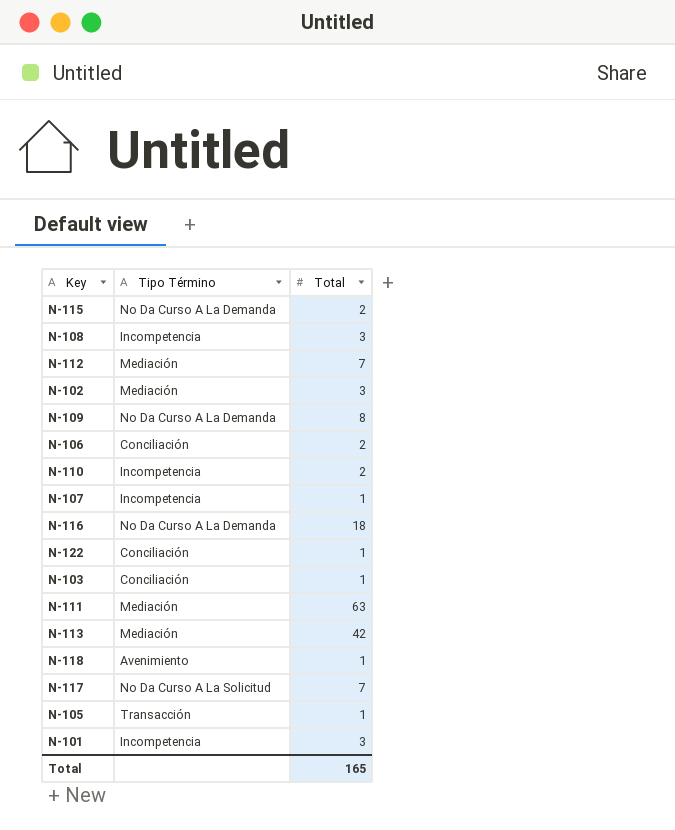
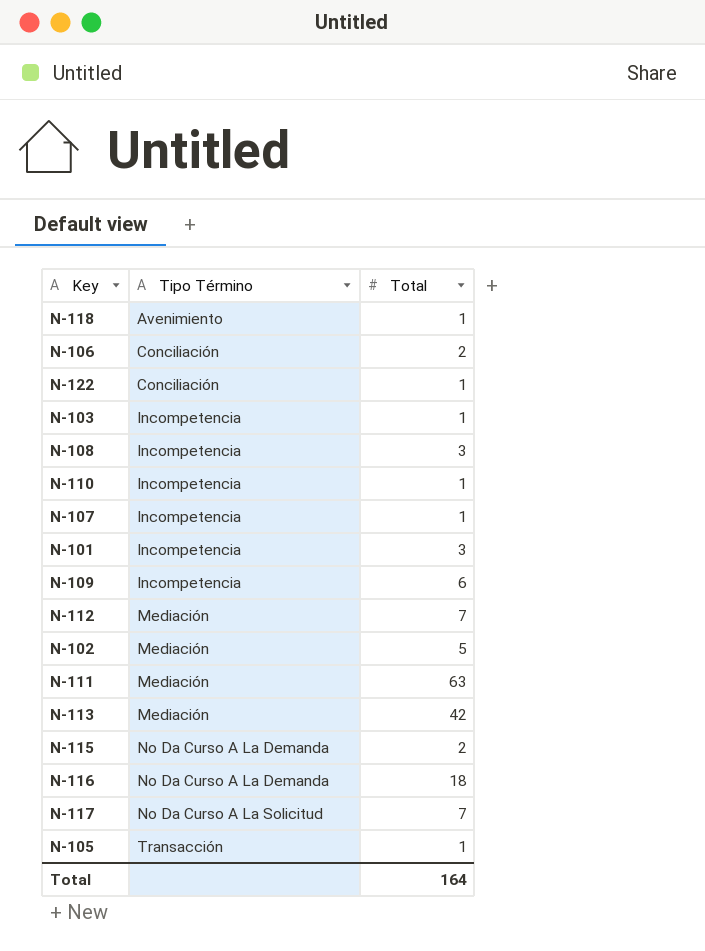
row order: none -> Tipo Término ascending
N-103 | Tipo Término: Conciliación -> Incompetencia
N-110 | Total: 2 -> 1
N-109 | Tipo Término: No Da Curso A La Demanda -> Incompetencia
N-109 | Total: 8 -> 6
N-102 | Total: 3 -> 5
Total | Total: 165 -> 164

